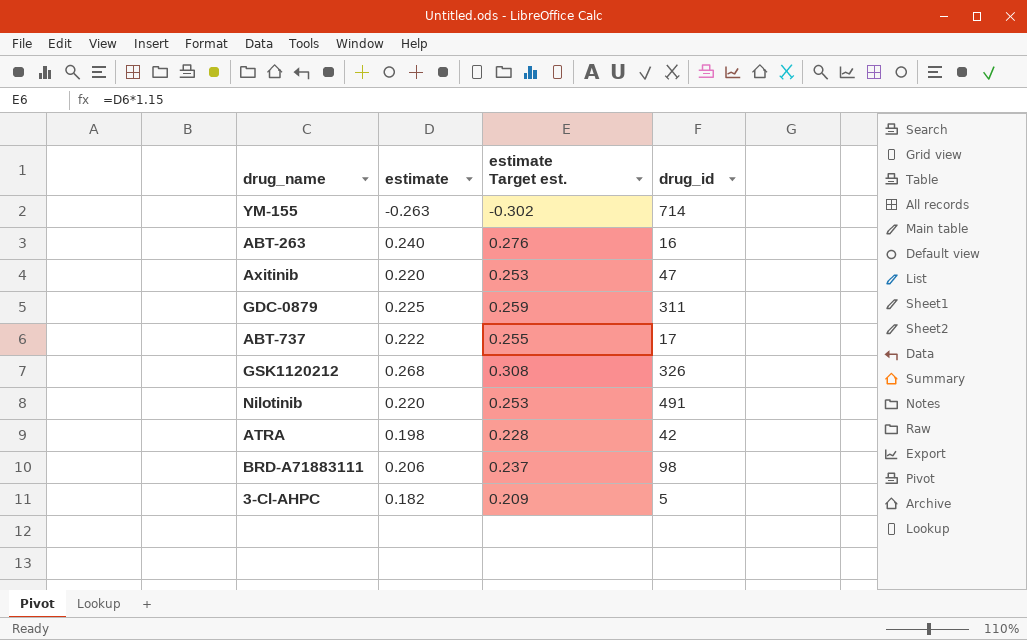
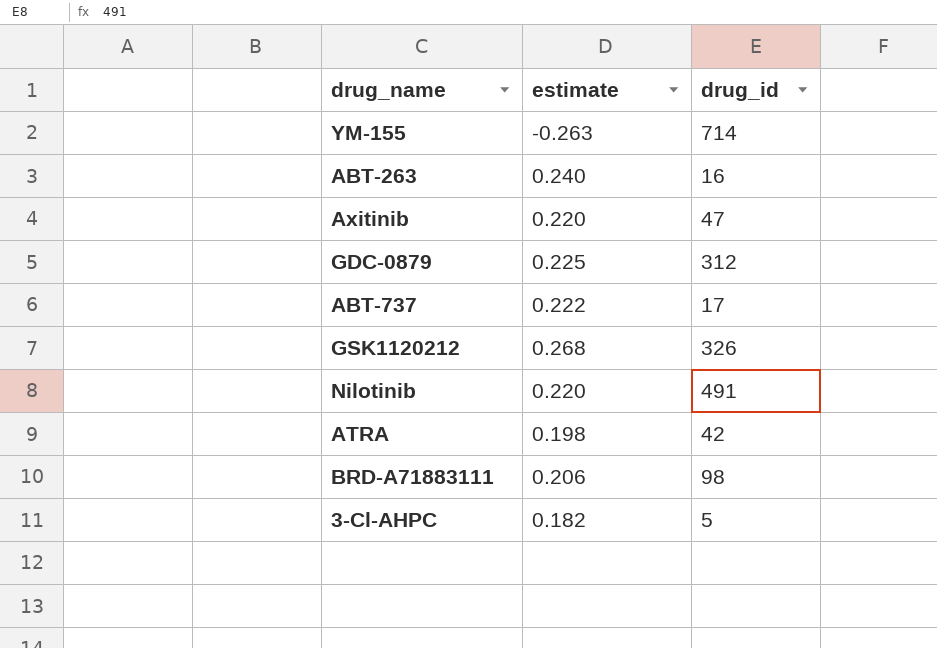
column estimate Target est. | formula: [estimate] * 1.15 -> none
GDC-0879 | drug_id: 311 -> 312

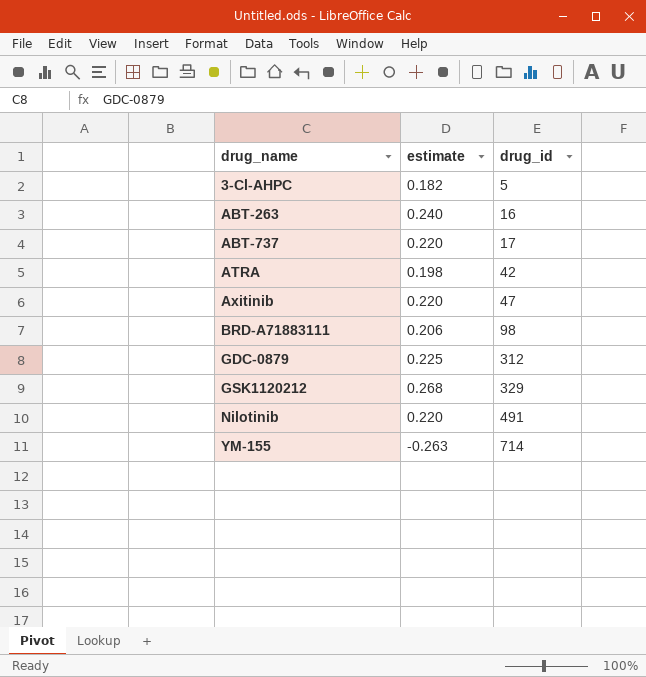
row order: none -> drug_name ascending
ABT-737 | estimate: 0.222 -> 0.220
GSK1120212 | drug_id: 326 -> 329

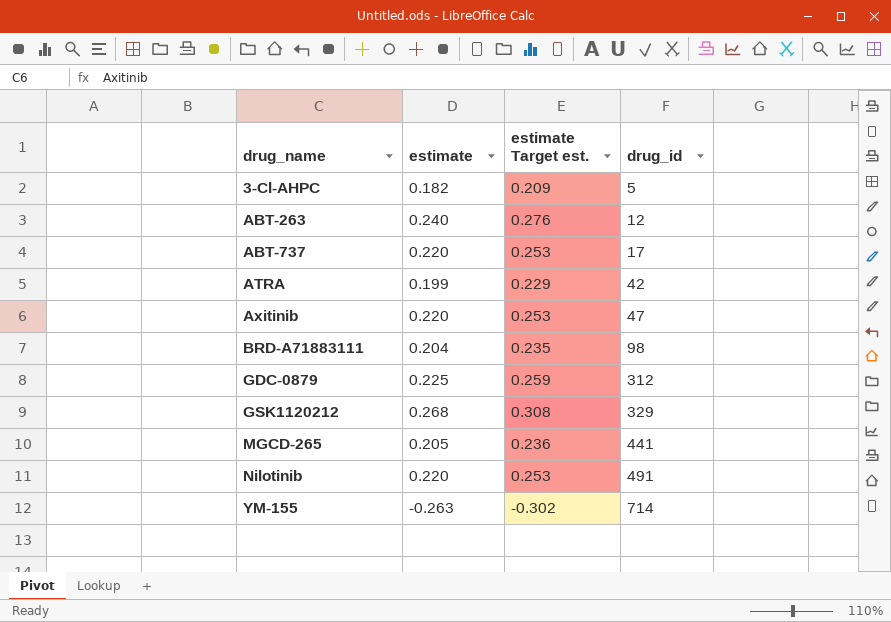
column estimate Target est. | formula: none -> [estimate] * 1.15
ABT-263 | drug_id: 16 -> 12
ATRA | estimate: 0.198 -> 0.199
BRD-A71883111 | estimate: 0.206 -> 0.204
row MGCD-265: none -> 0.205 | 0.236 | 441

